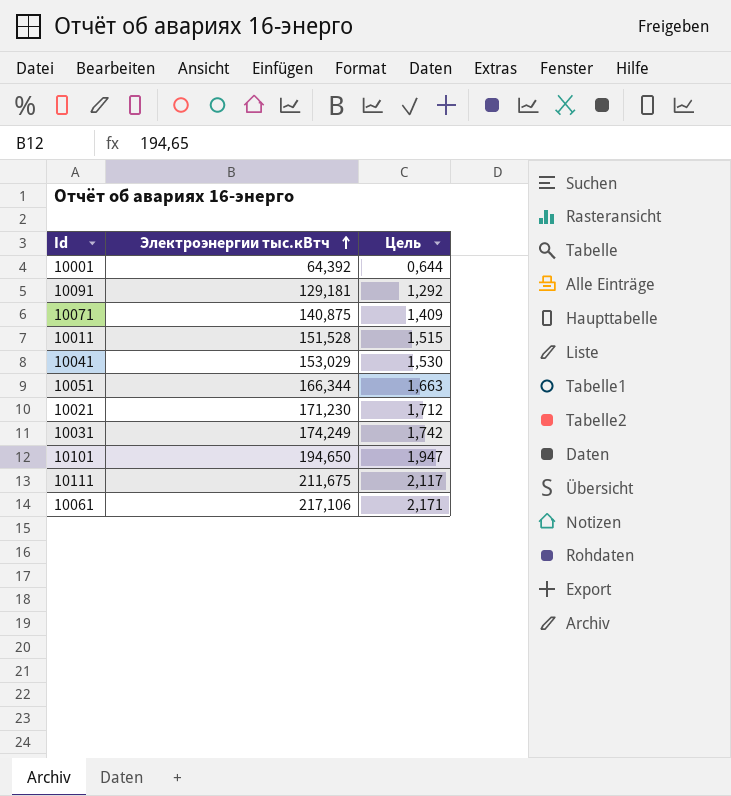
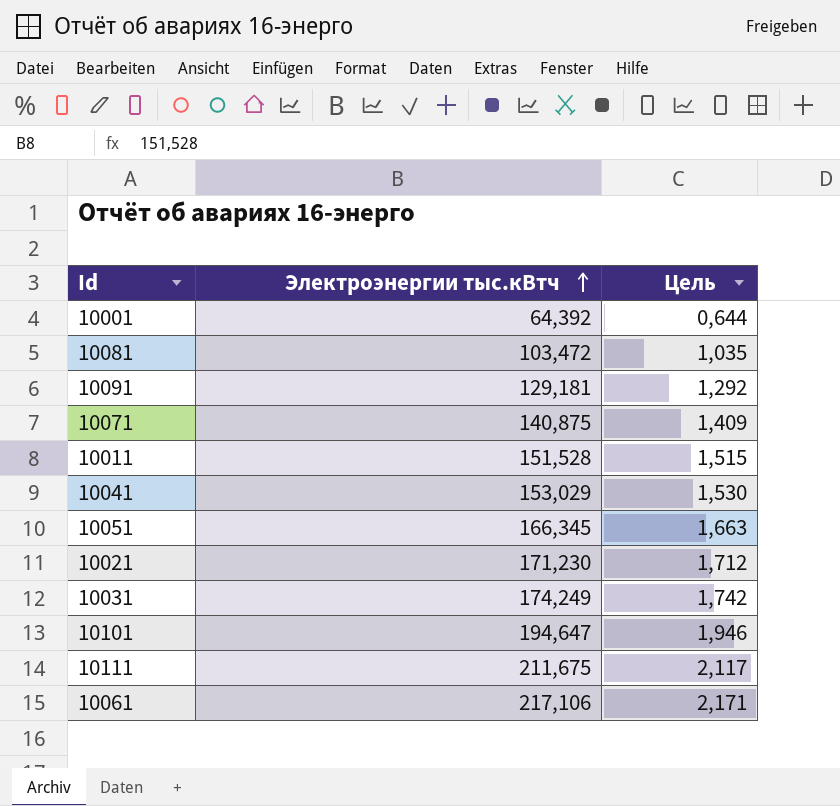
row 10081: none -> 103,472 | 1,035
10051 | Электроэнергии тыс.кВтч: 166,344 -> 166,345
10101 | Электроэнергии тыс.кВтч: 194,650 -> 194,647
10101 | Цель: 1,947 -> 1,946

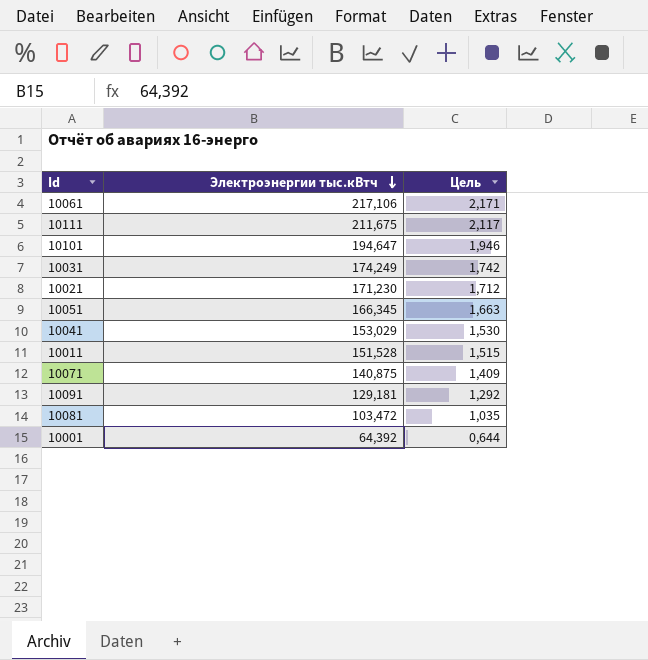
row order: Электроэнергии тыс.кВтч ascending -> Электроэнергии тыс.кВтч descending

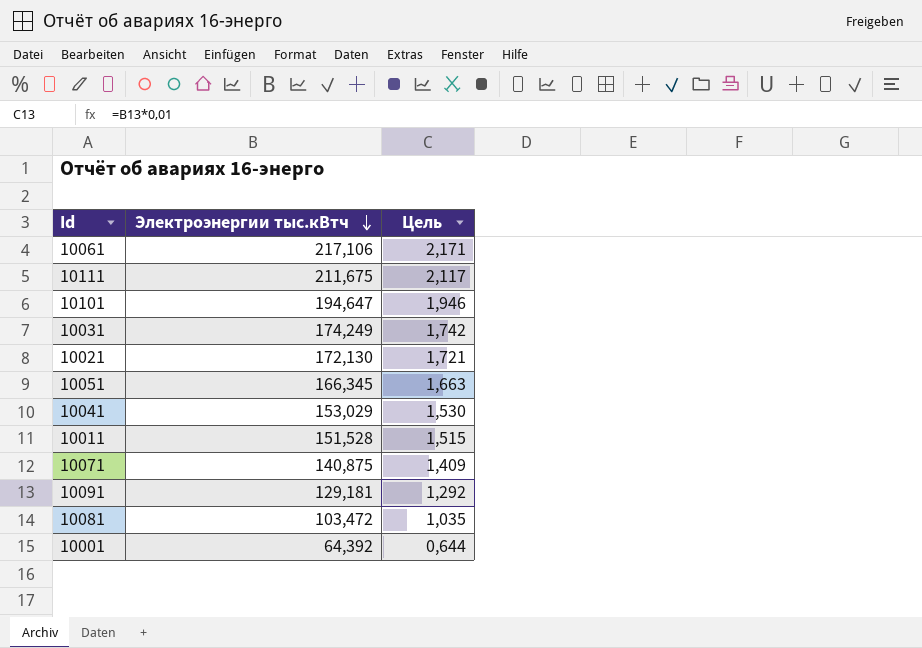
10021 | Электроэнергии тыс.кВтч: 171,230 -> 172,130
10021 | Цель: 1,712 -> 1,721

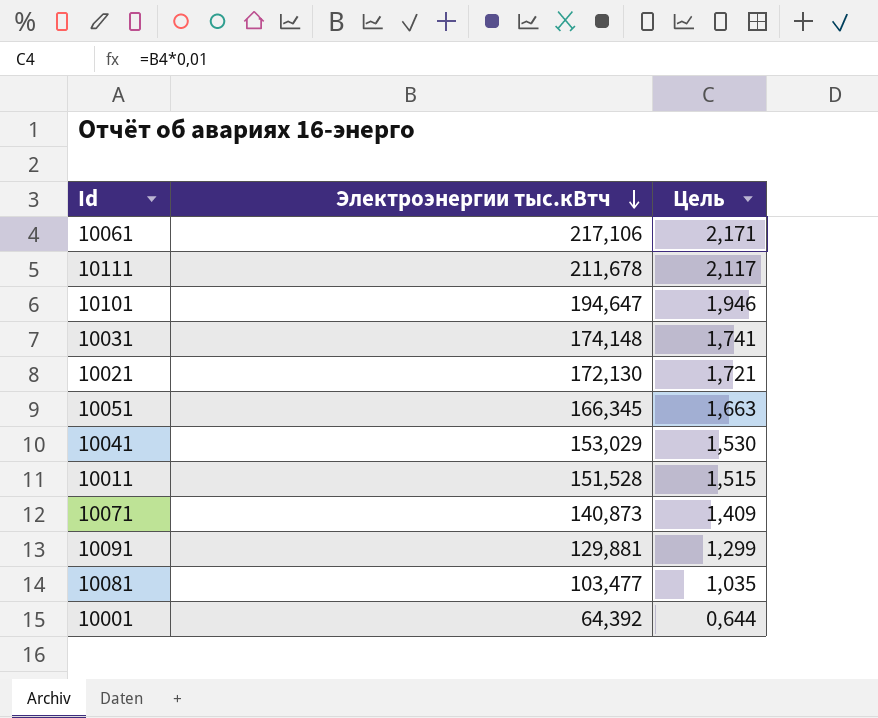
10111 | Электроэнергии тыс.кВтч: 211,675 -> 211,678
10031 | Электроэнергии тыс.кВтч: 174,249 -> 174,148
10031 | Цель: 1,742 -> 1,741
10071 | Электроэнергии тыс.кВтч: 140,875 -> 140,873
10091 | Электроэнергии тыс.кВтч: 129,181 -> 129,881
10091 | Цель: 1,292 -> 1,299
10081 | Электроэнергии тыс.кВтч: 103,472 -> 103,477

